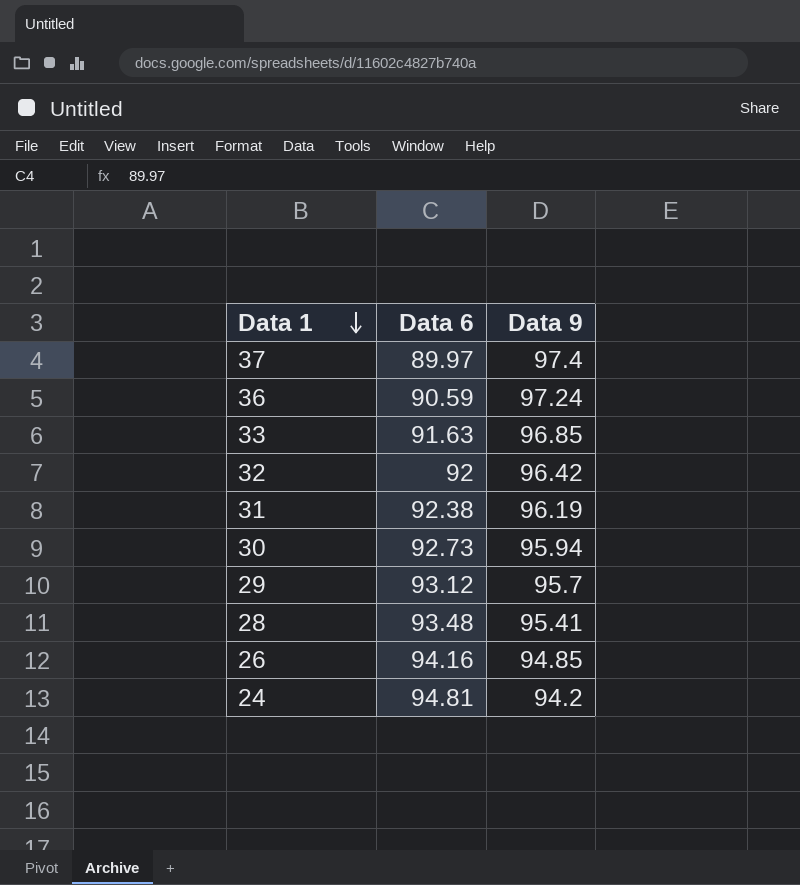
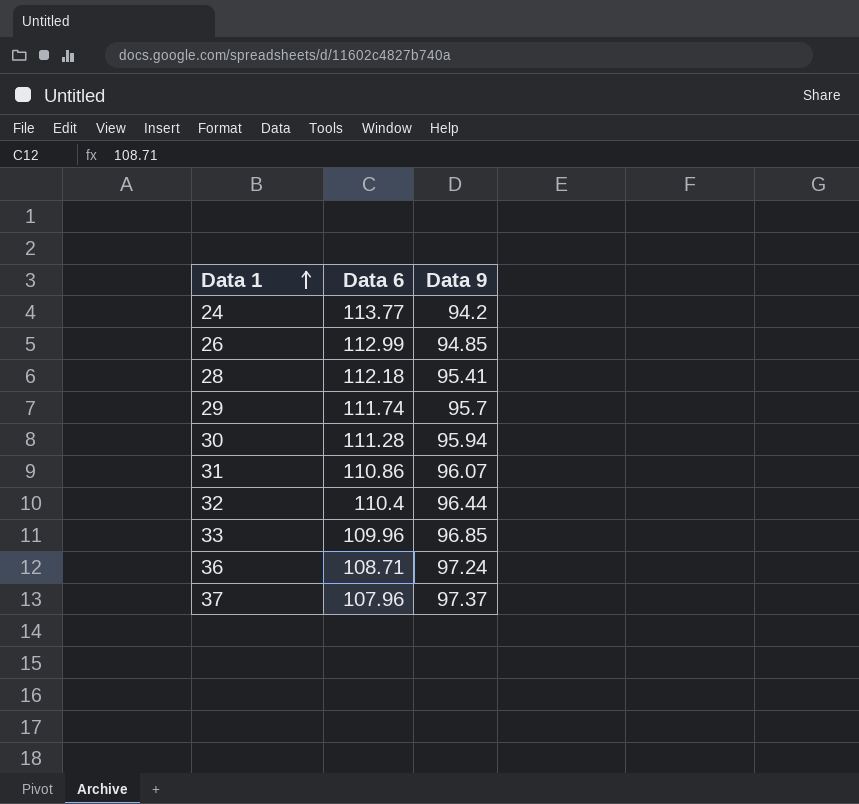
row order: Data 1 descending -> Data 1 ascending
24 | Data 6: 94.81 -> 113.77
26 | Data 6: 94.16 -> 112.99
28 | Data 6: 93.48 -> 112.18
29 | Data 6: 93.12 -> 111.74
30 | Data 6: 92.73 -> 111.28
31 | Data 6: 92.38 -> 110.86
31 | Data 9: 96.19 -> 96.07
32 | Data 6: 92 -> 110.4
32 | Data 9: 96.42 -> 96.44
33 | Data 6: 91.63 -> 109.96
36 | Data 6: 90.59 -> 108.71
37 | Data 6: 89.97 -> 107.96
37 | Data 9: 97.4 -> 97.37

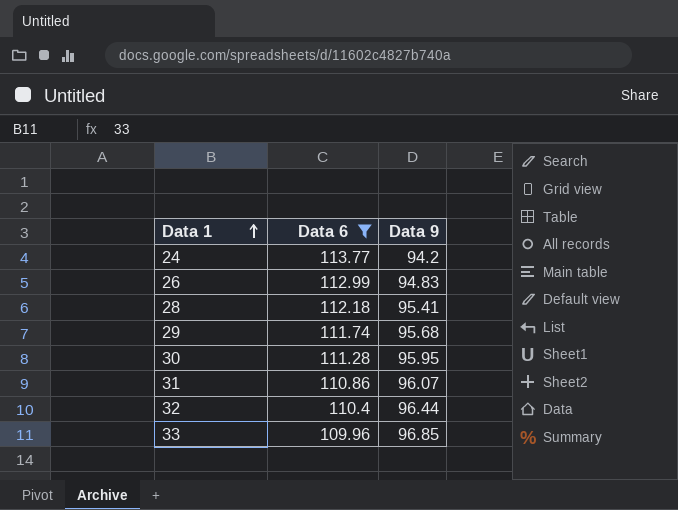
filter: none -> Data 6 >= 109.96
26 | Data 9: 94.85 -> 94.83
29 | Data 9: 95.7 -> 95.68
30 | Data 9: 95.94 -> 95.95

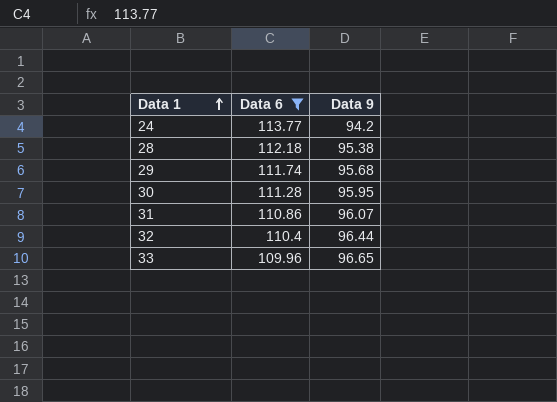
row 26: 112.99 | 94.83 -> none
28 | Data 9: 95.41 -> 95.38
33 | Data 9: 96.85 -> 96.65

